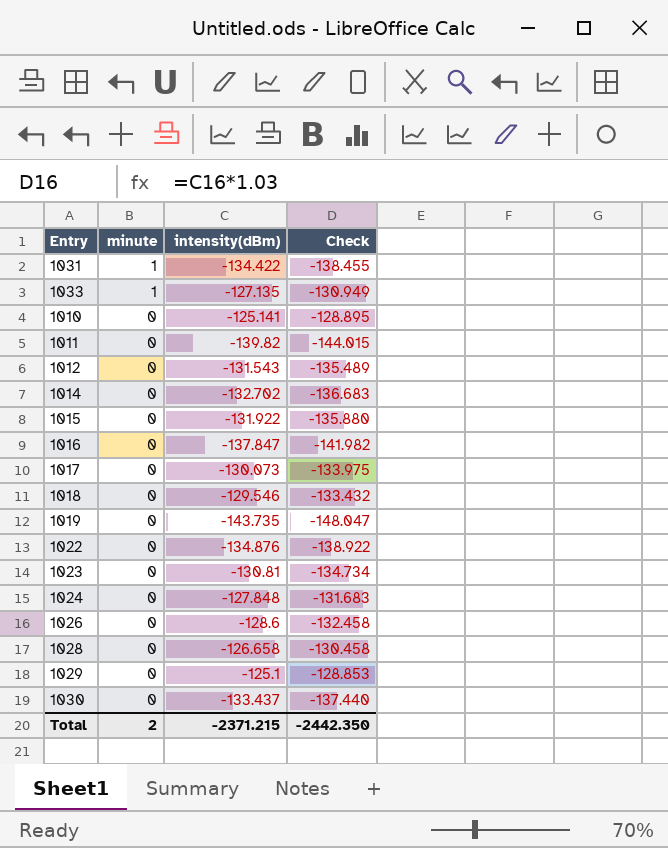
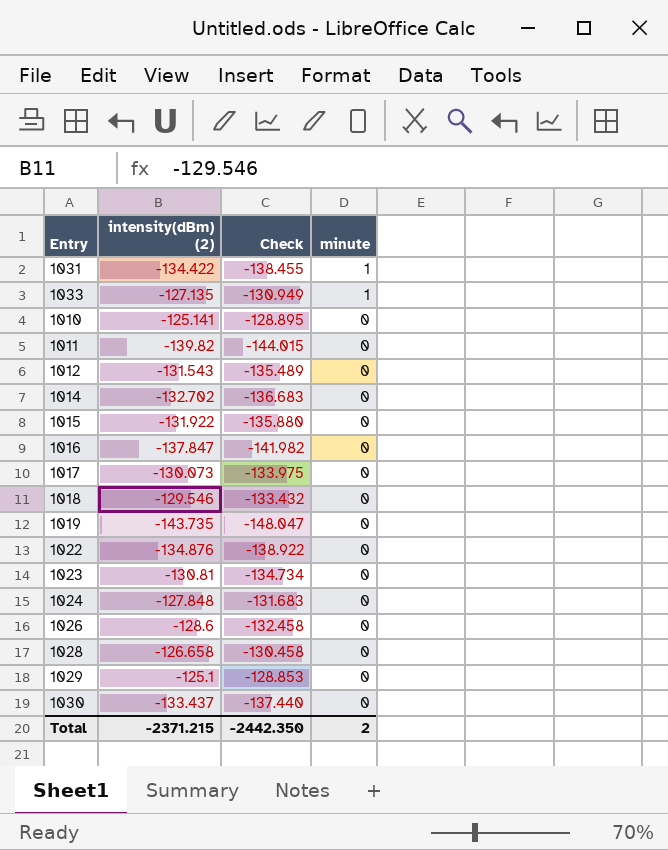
column name: intensity(dBm) -> intensity(dBm) (2)
column minute | position: 2 -> 4

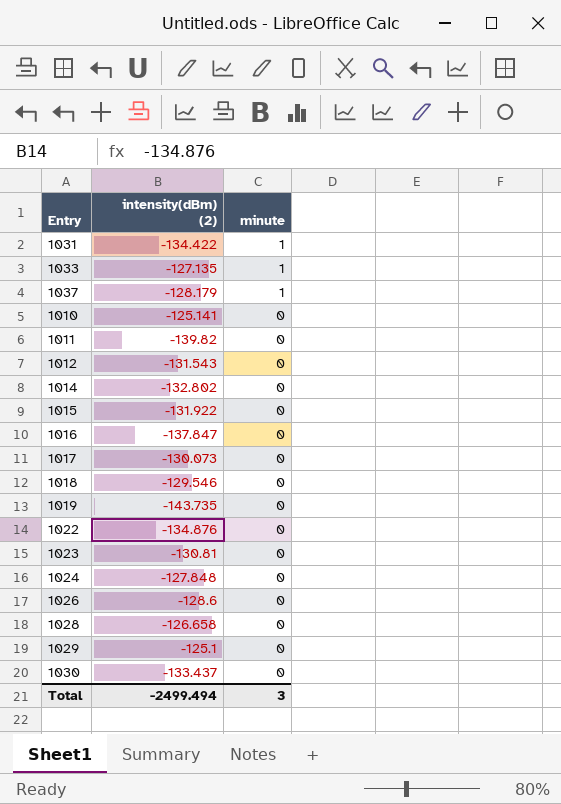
column Check | formula: [intensity(dBm) (2)] * 1.03 -> none
row 1037: none -> -128.179 | 1
1014 | intensity(dBm) (2): -132.702 -> -132.802
Total | intensity(dBm) (2): -2371.215 -> -2499.494
Total | minute: 2 -> 3

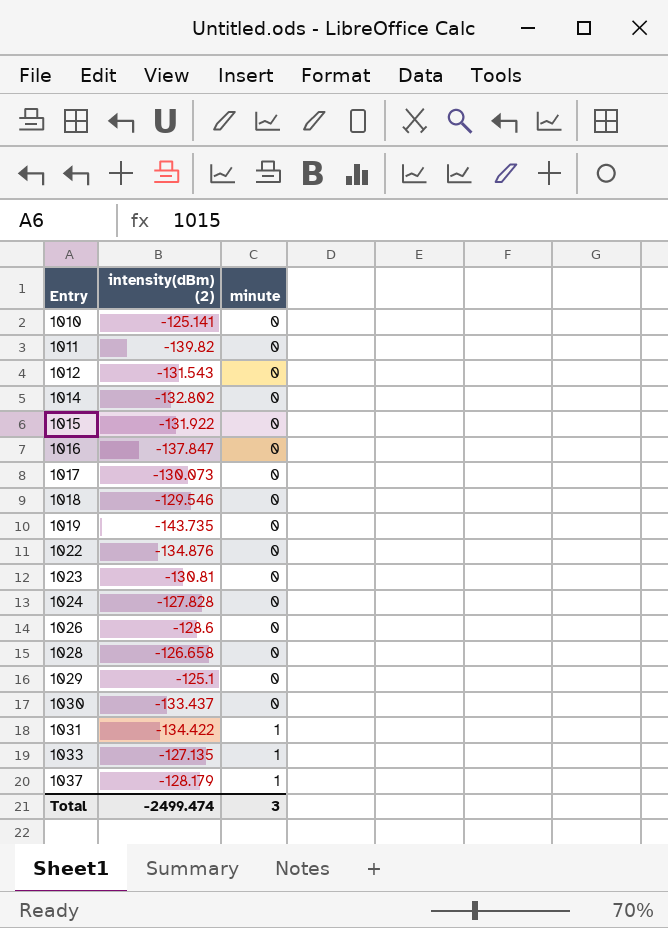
row order: minute descending -> Entry ascending
1024 | intensity(dBm) (2): -127.848 -> -127.828
Total | intensity(dBm) (2): -2499.494 -> -2499.474

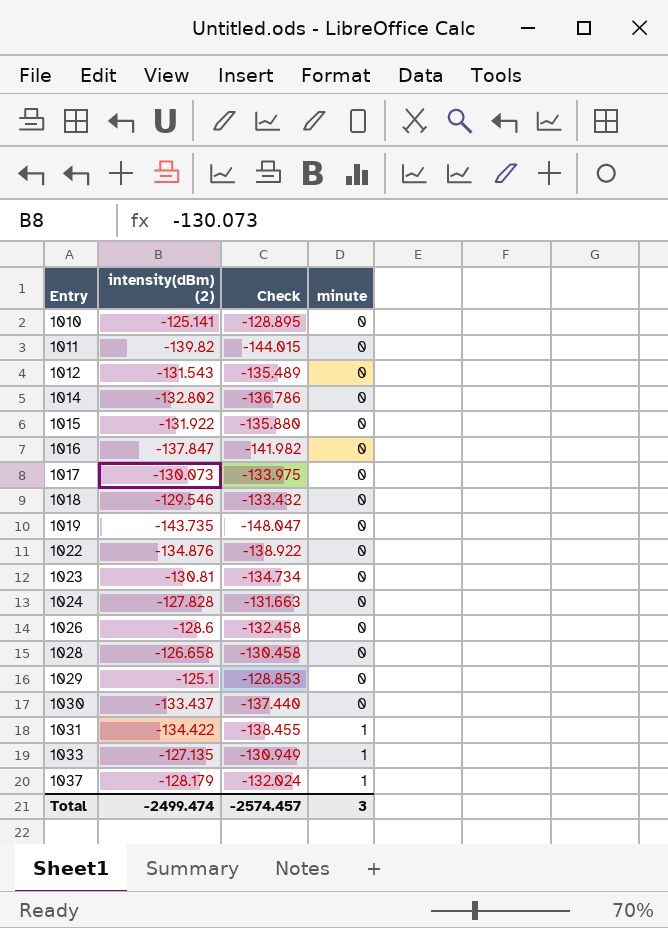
column Check | formula: none -> [intensity(dBm) (2)] * 1.03

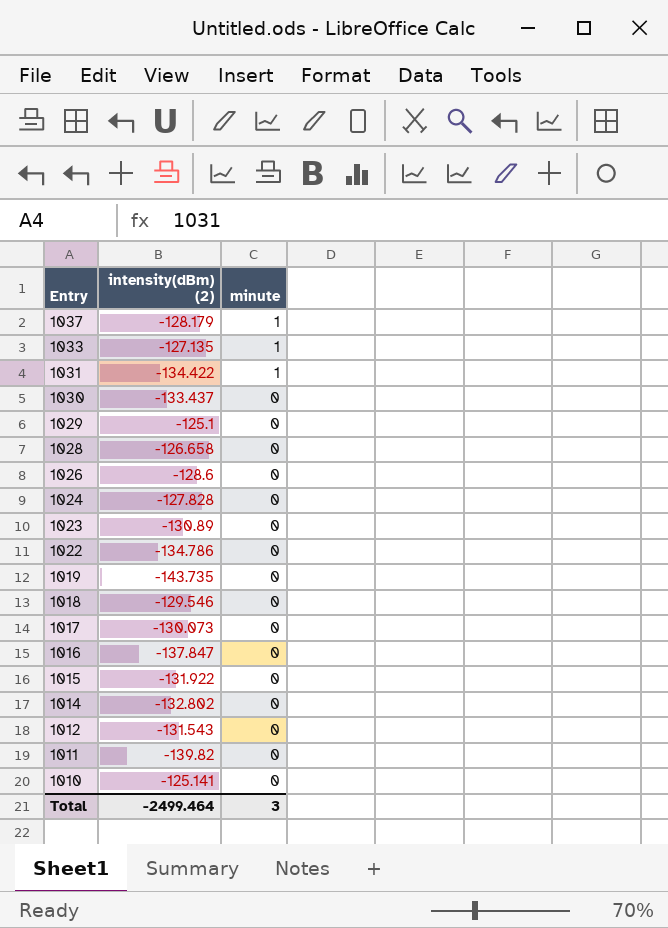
row order: Entry ascending -> Entry descending
column Check | formula: [intensity(dBm) (2)] * 1.03 -> none
1023 | intensity(dBm) (2): -130.81 -> -130.89
1022 | intensity(dBm) (2): -134.876 -> -134.786
Total | intensity(dBm) (2): -2499.474 -> -2499.464

